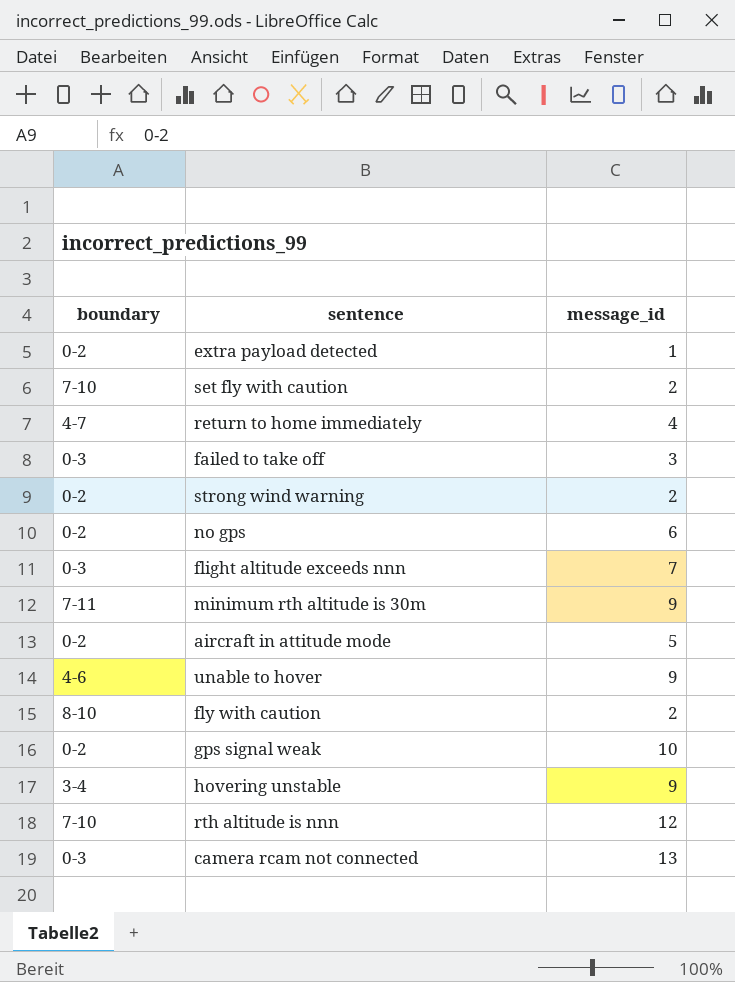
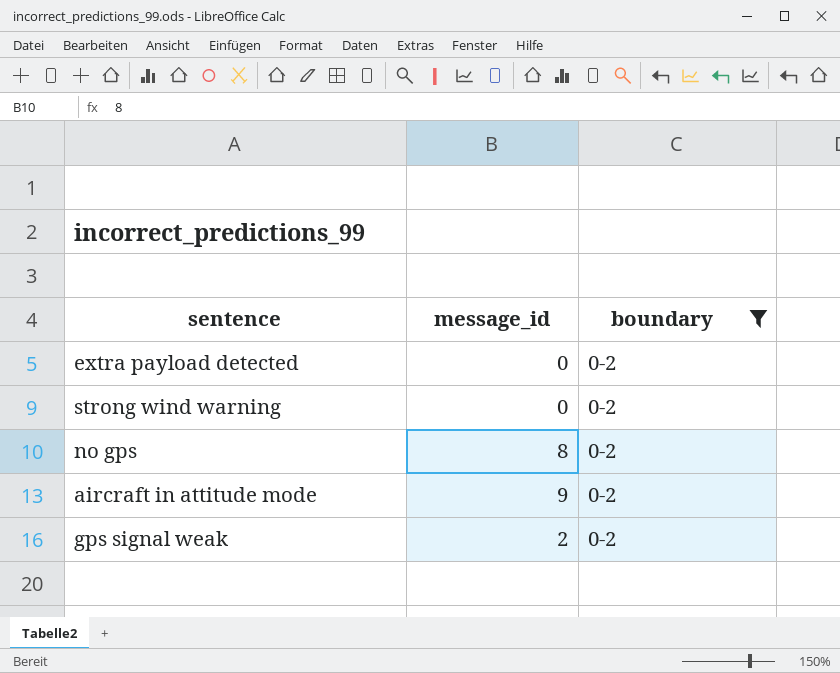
filter: none -> boundary = 0-2
column boundary | position: 1 -> 3
extra payload detected | message_id: 1 -> 0
strong wind warning | message_id: 2 -> 0
no gps | message_id: 6 -> 8
aircraft in attitude mode | message_id: 5 -> 9
gps signal weak | message_id: 10 -> 2

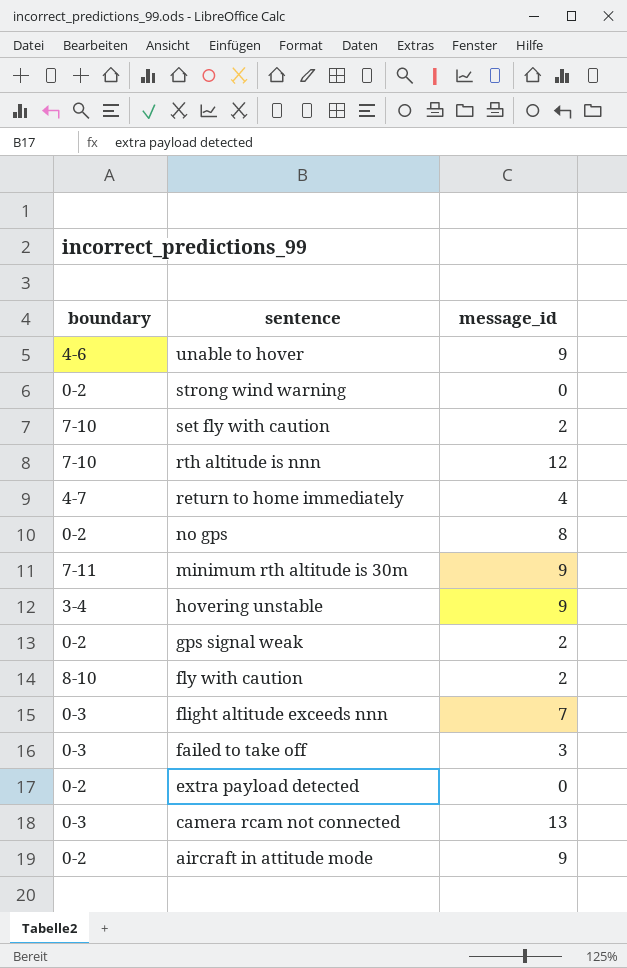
filter: boundary = 0-2 -> none
row order: none -> sentence descending
column boundary | position: 3 -> 1

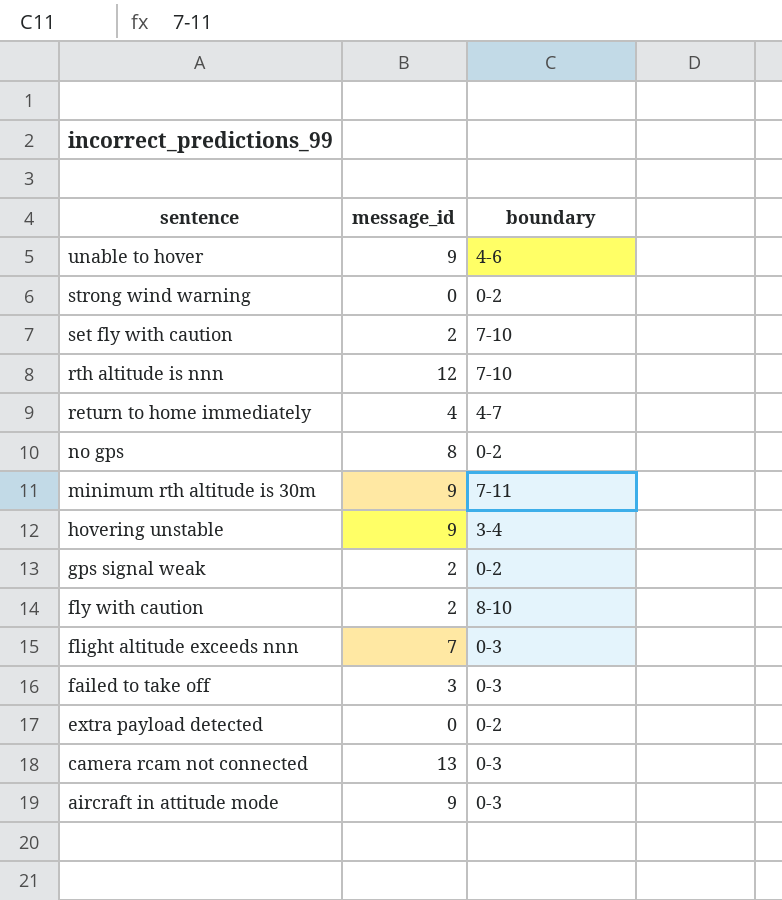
column boundary | position: 1 -> 3
aircraft in attitude mode | boundary: 0-2 -> 0-3

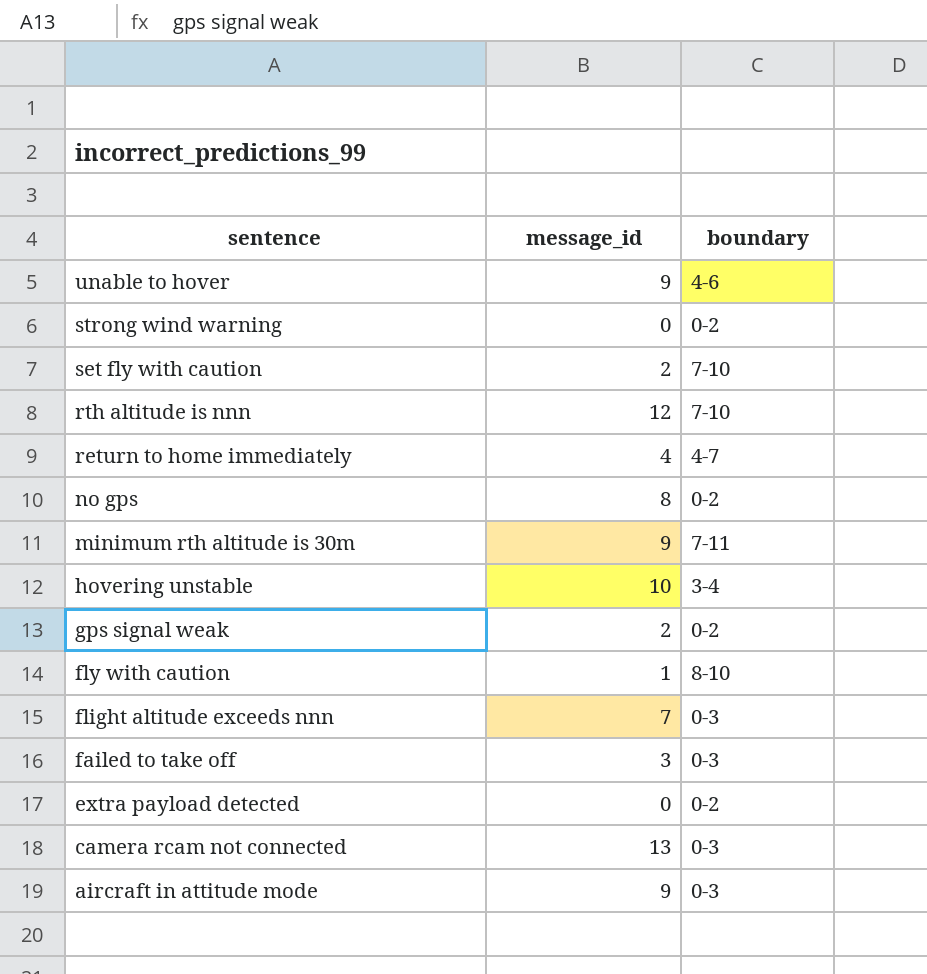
hovering unstable | message_id: 9 -> 10
fly with caution | message_id: 2 -> 1

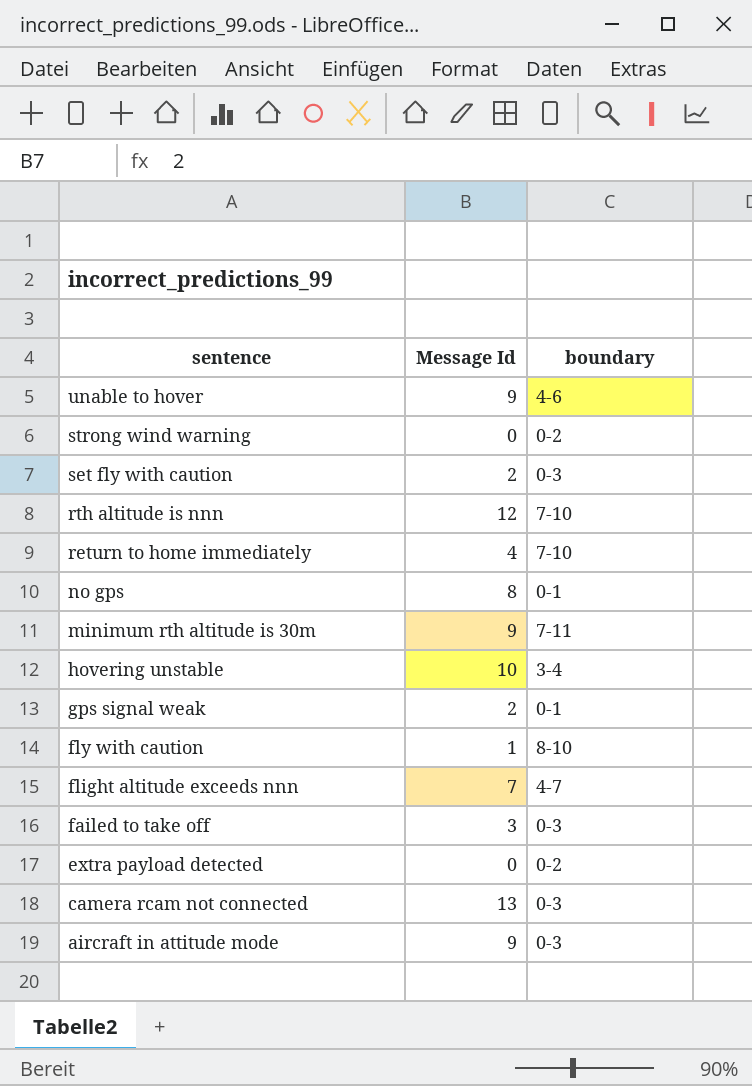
column name: message_id -> Message Id
set fly with caution | boundary: 7-10 -> 0-3
return to home immediately | boundary: 4-7 -> 7-10
no gps | boundary: 0-2 -> 0-1
gps signal weak | boundary: 0-2 -> 0-1
flight altitude exceeds nnn | boundary: 0-3 -> 4-7

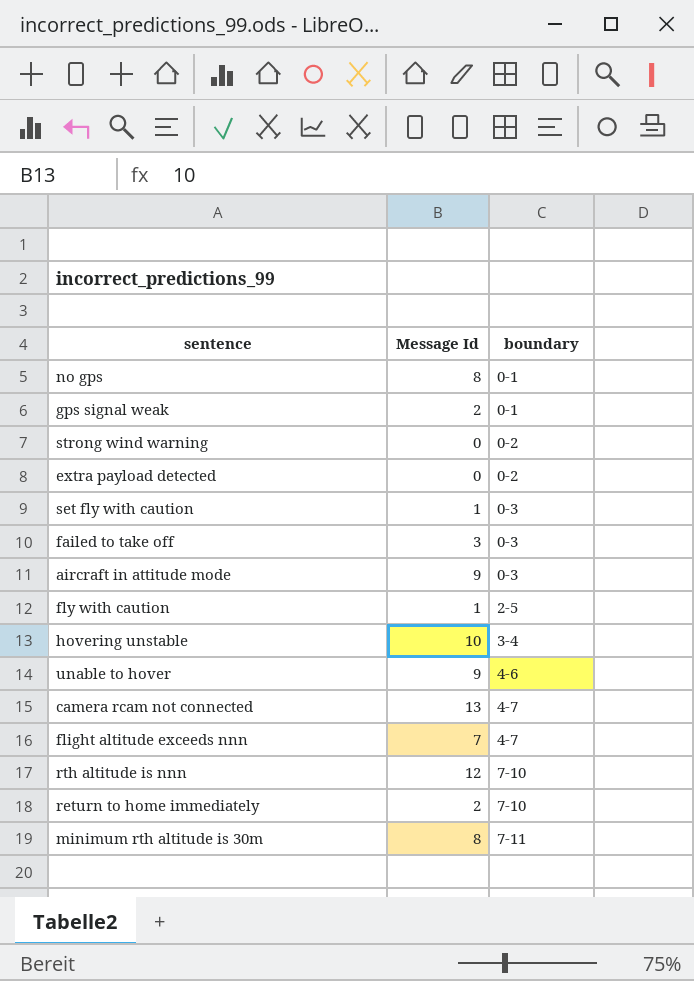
row order: sentence descending -> boundary ascending
set fly with caution | Message Id: 2 -> 1
fly with caution | boundary: 8-10 -> 2-5
camera rcam not connected | boundary: 0-3 -> 4-7
return to home immediately | Message Id: 4 -> 2
minimum rth altitude is 30m | Message Id: 9 -> 8

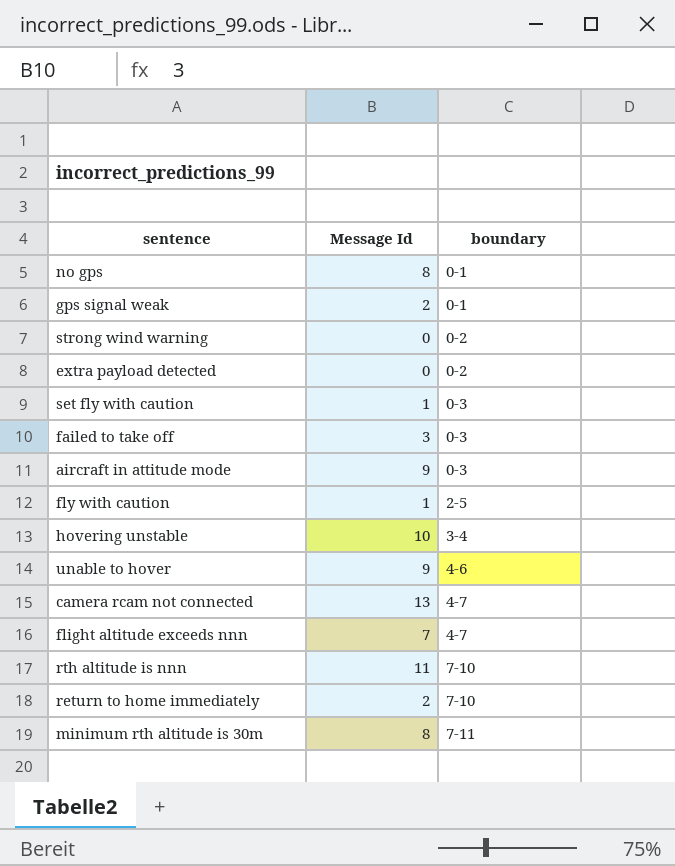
rth altitude is nnn | Message Id: 12 -> 11

